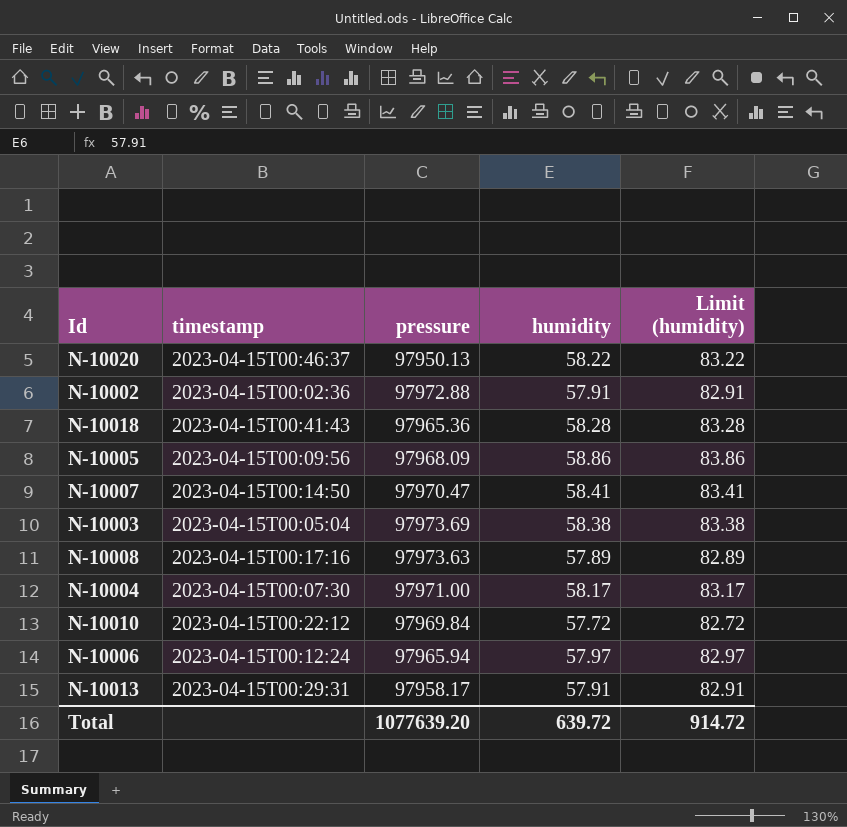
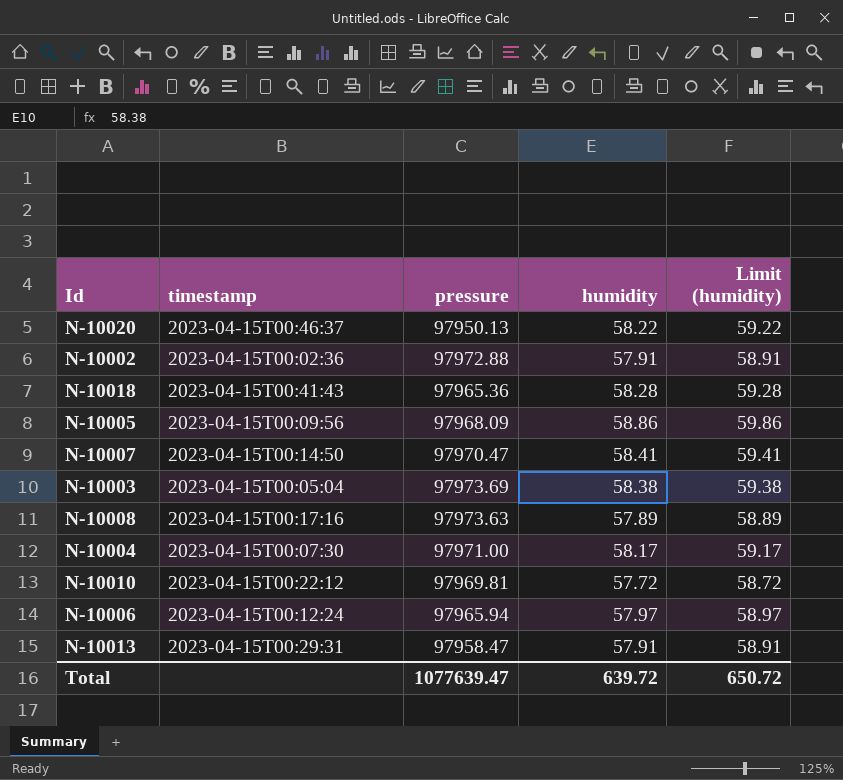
column Limit (humidity) | formula: [humidity] + 25 -> [humidity] + 1
N-10010 | pressure: 97969.84 -> 97969.81
N-10013 | pressure: 97958.17 -> 97958.47
Total | pressure: 1077639.20 -> 1077639.47
Total | Limit (humidity): 914.72 -> 650.72

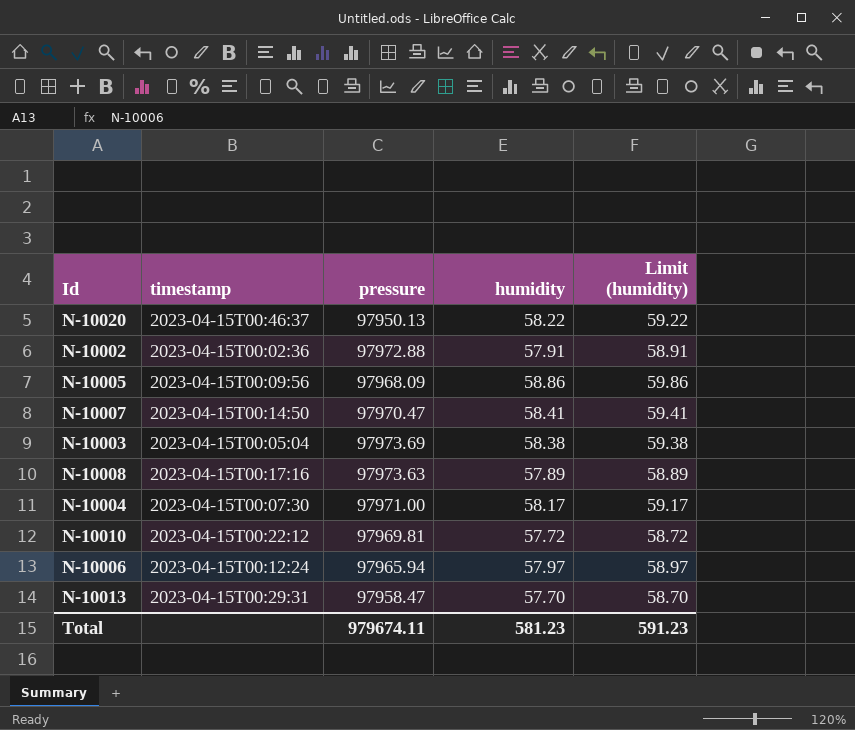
row N-10018: 2023-04-15T00:41:43 | 97965.36 | 58.28 | 59.28 -> none
N-10013 | humidity: 57.91 -> 57.70
N-10013 | Limit (humidity): 58.91 -> 58.70
Total | pressure: 1077639.47 -> 979674.11
Total | humidity: 639.72 -> 581.23
Total | Limit (humidity): 650.72 -> 591.23

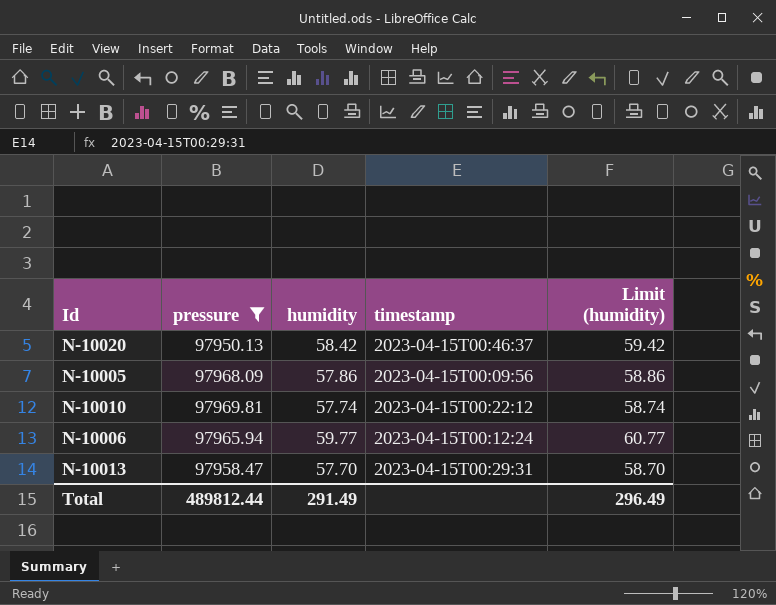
filter: none -> pressure <= 97969.81
column timestamp | position: 2 -> 4
N-10020 | humidity: 58.22 -> 58.42
N-10020 | Limit (humidity): 59.22 -> 59.42
N-10005 | humidity: 58.86 -> 57.86
N-10005 | Limit (humidity): 59.86 -> 58.86
N-10010 | humidity: 57.72 -> 57.74
N-10010 | Limit (humidity): 58.72 -> 58.74
N-10006 | humidity: 57.97 -> 59.77
N-10006 | Limit (humidity): 58.97 -> 60.77
Total | pressure: 979674.11 -> 489812.44
Total | humidity: 581.23 -> 291.49
Total | Limit (humidity): 591.23 -> 296.49

